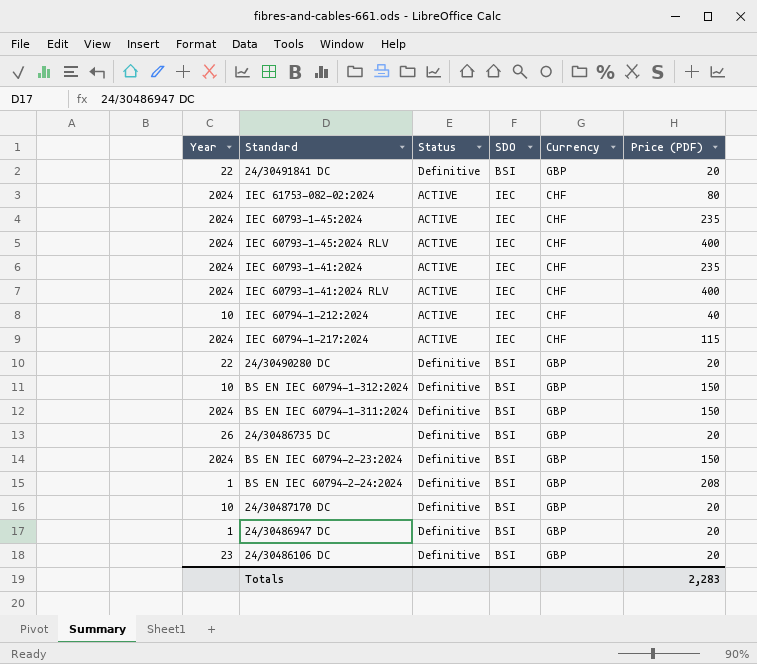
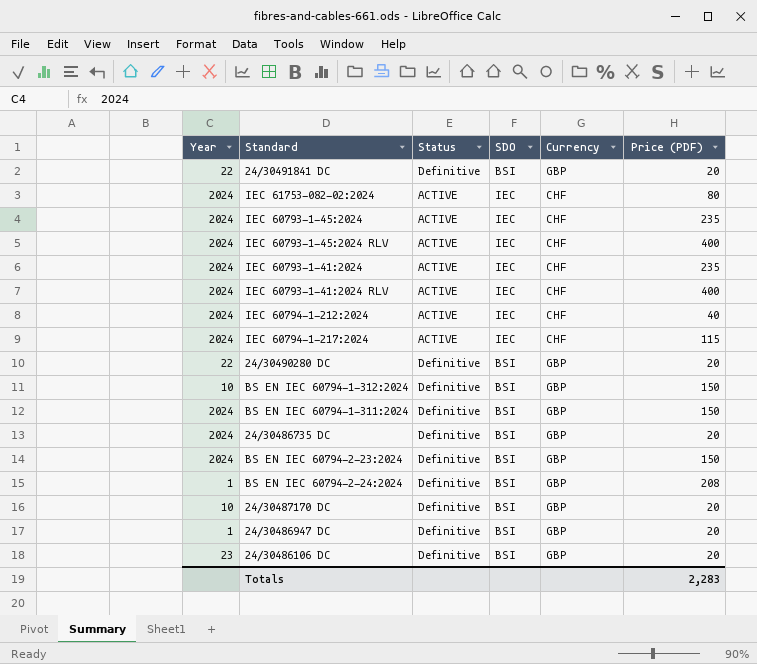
IEC 60794-1-212:2024 | Year: 10 -> 2024
24/30486735 DC | Year: 26 -> 2024

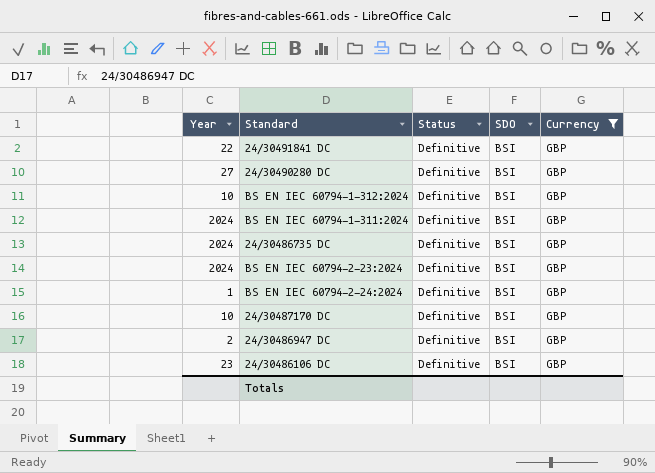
filter: none -> Currency = GBP
column Price (PDF) | position: 6 -> none
24/30490280 DC | Year: 22 -> 27
24/30486947 DC | Year: 1 -> 2

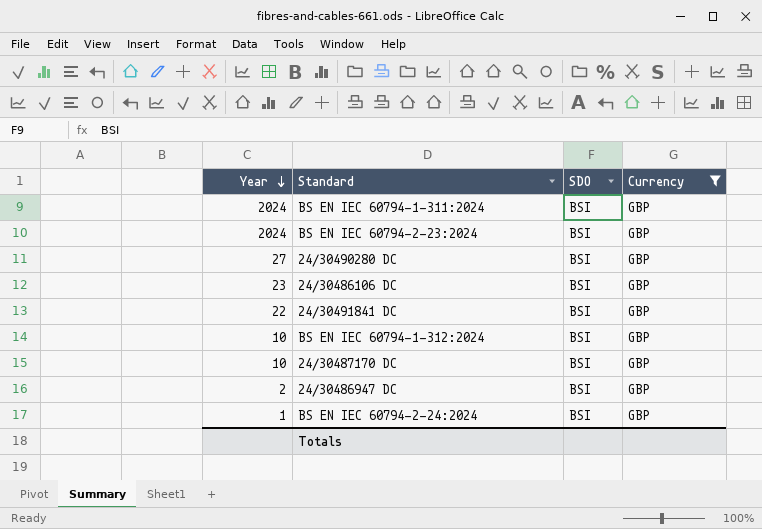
row order: none -> Year descending
column Status | position: 3 -> none
row 24/30486735 DC: 2024 | Definitive | BSI | GBP -> none

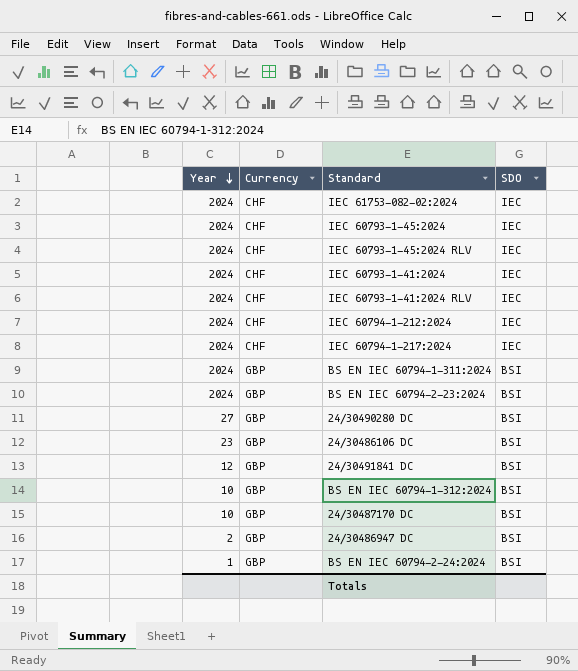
filter: Currency = GBP -> none
column Currency | position: 4 -> 2
24/30491841 DC | Year: 22 -> 12

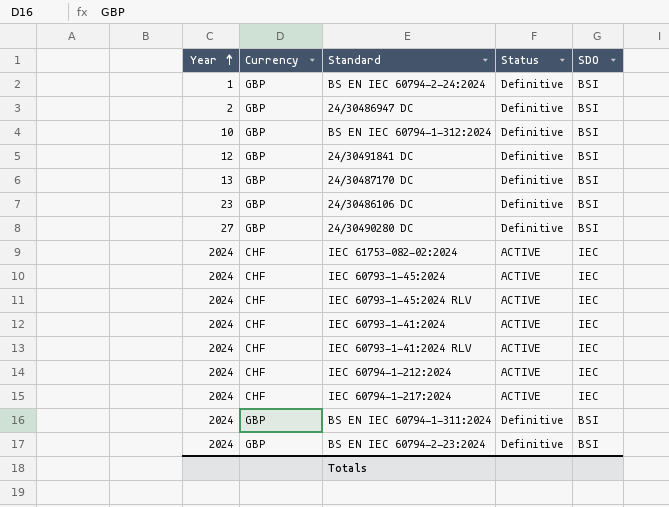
row order: Year descending -> Year ascending
column Status | position: none -> 4
24/30487170 DC | Year: 10 -> 13

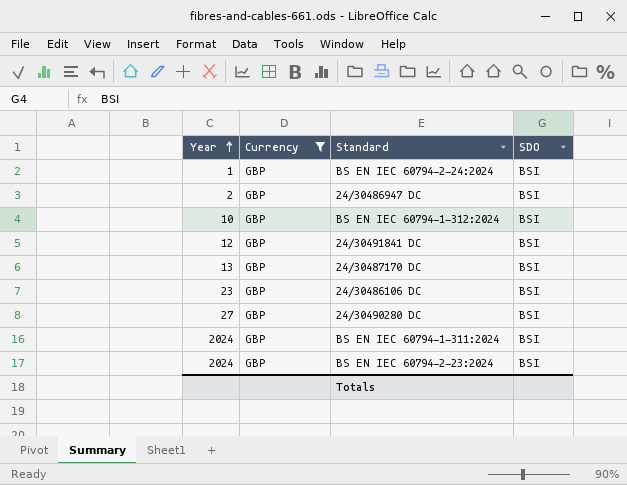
filter: none -> Currency = GBP
column Status | position: 4 -> none

